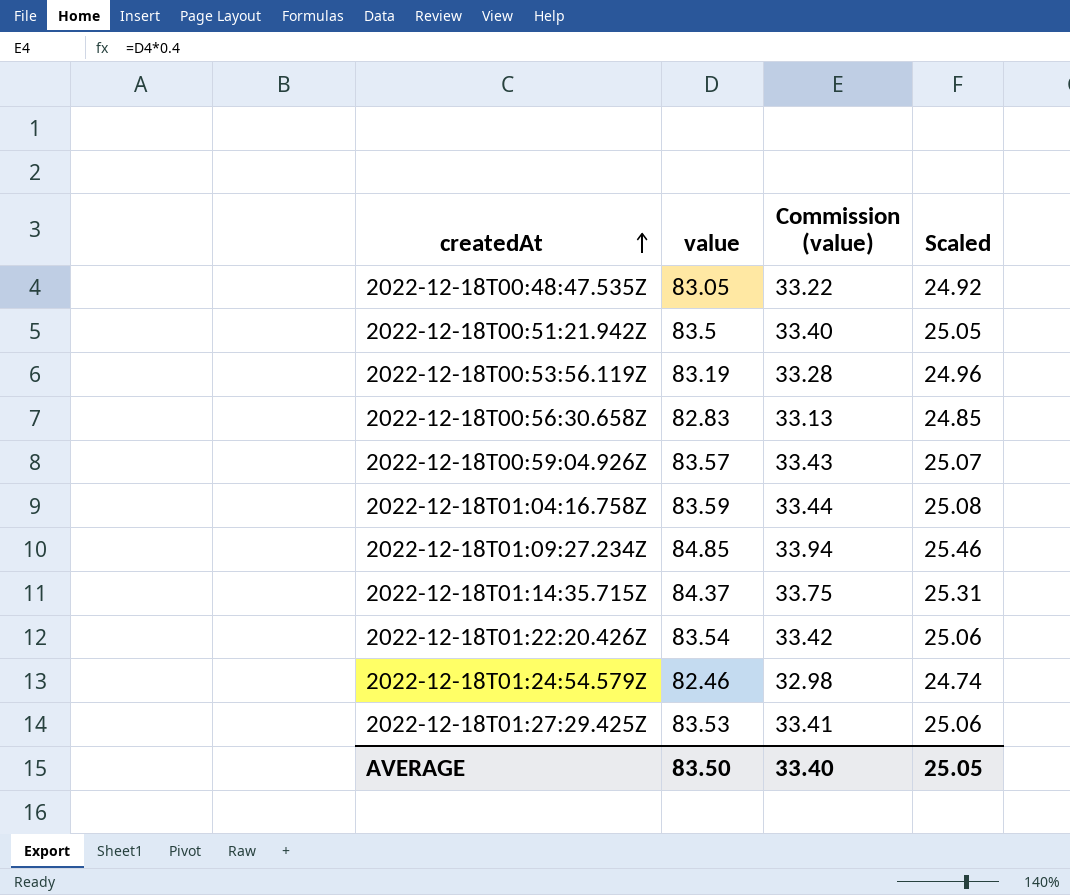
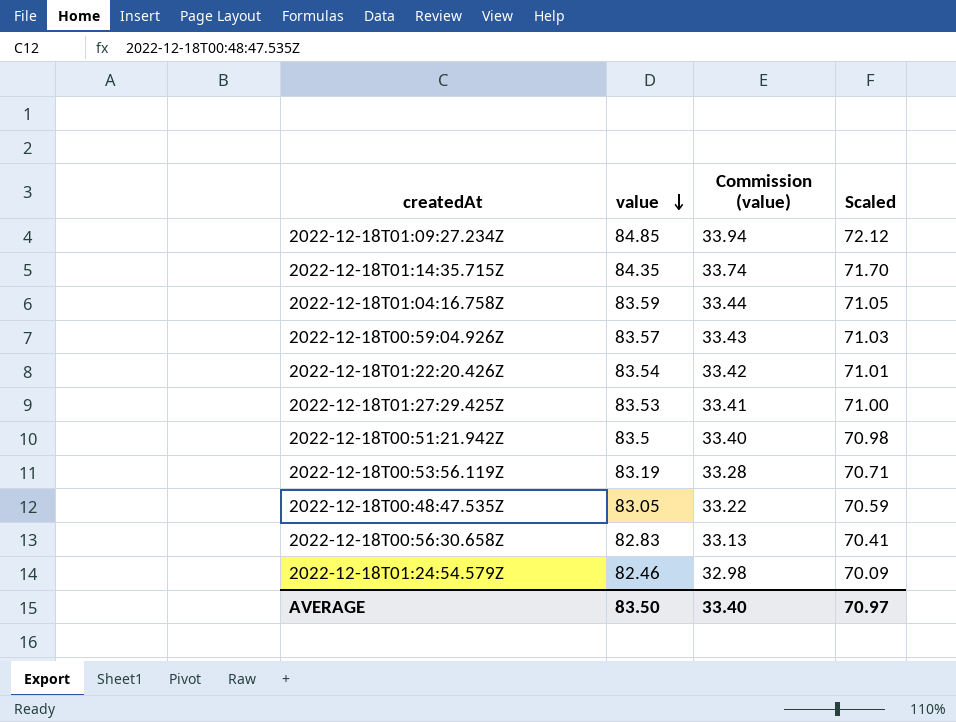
row order: createdAt ascending -> value descending
column Scaled | formula: [value] * 0.3 -> [value] * 0.85
2022-12-18T01:14:35.715Z | value: 84.37 -> 84.35
2022-12-18T01:14:35.715Z | Commission (value): 33.75 -> 33.74
AVERAGE | Scaled: 25.05 -> 70.97

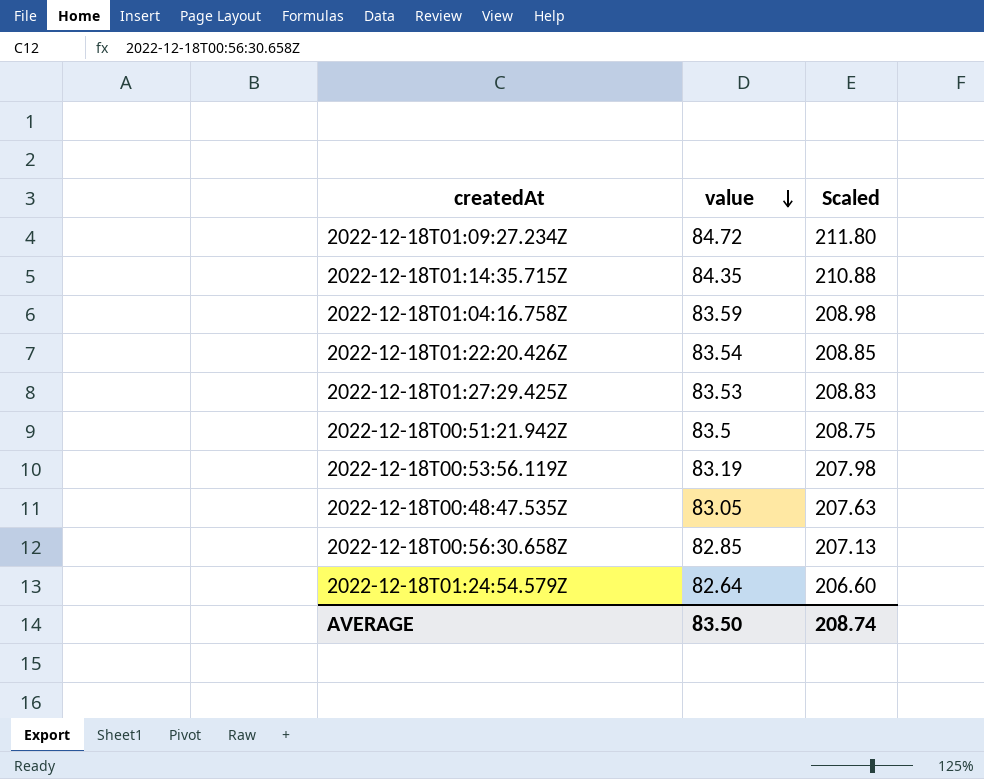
column Commission (value) | formula: [value] * 0.4 -> none
column Scaled | formula: [value] * 0.85 -> [value] * 2.5
row 2022-12-18T00:59:04.926Z: 83.57 | 33.43 | 71.03 -> none
2022-12-18T01:09:27.234Z | value: 84.85 -> 84.72
2022-12-18T00:56:30.658Z | value: 82.83 -> 82.85
2022-12-18T01:24:54.579Z | value: 82.46 -> 82.64
AVERAGE | Scaled: 70.97 -> 208.74

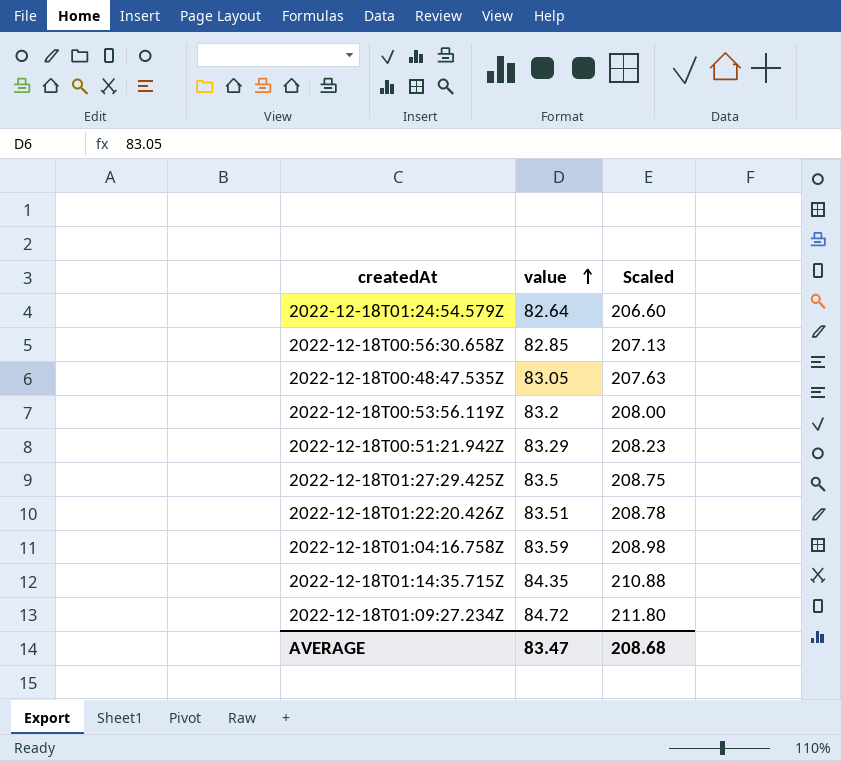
row order: value descending -> value ascending
2022-12-18T00:53:56.119Z | value: 83.19 -> 83.2
2022-12-18T00:53:56.119Z | Scaled: 207.98 -> 208.00
2022-12-18T00:51:21.942Z | value: 83.5 -> 83.29
2022-12-18T00:51:21.942Z | Scaled: 208.75 -> 208.23
2022-12-18T01:27:29.425Z | value: 83.53 -> 83.5
2022-12-18T01:27:29.425Z | Scaled: 208.83 -> 208.75
2022-12-18T01:22:20.426Z | value: 83.54 -> 83.51
2022-12-18T01:22:20.426Z | Scaled: 208.85 -> 208.78
AVERAGE | value: 83.50 -> 83.47
AVERAGE | Scaled: 208.74 -> 208.68

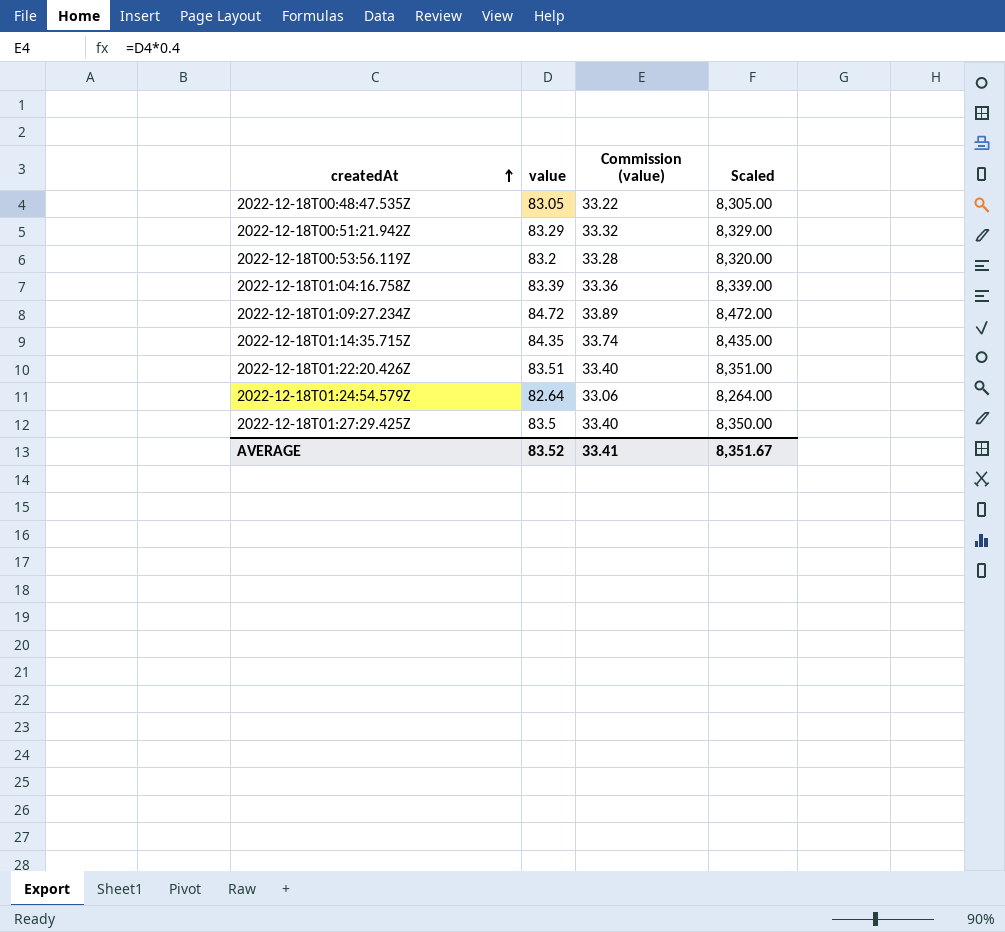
row order: value ascending -> createdAt ascending
column Commission (value) | formula: none -> [value] * 0.4
column Scaled | formula: [value] * 2.5 -> [value] * 100
row 2022-12-18T00:56:30.658Z: 82.85 | 207.13 -> none
2022-12-18T01:04:16.758Z | value: 83.59 -> 83.39
AVERAGE | value: 83.47 -> 83.52
AVERAGE | Scaled: 208.68 -> 8,351.67

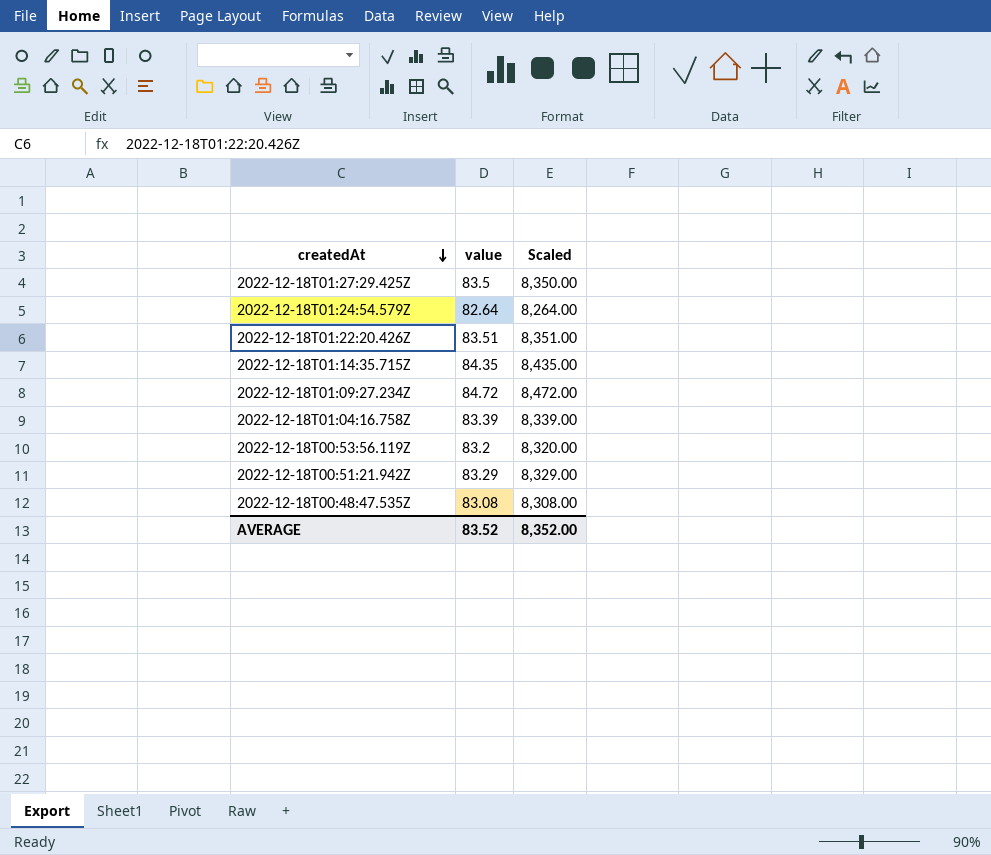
row order: createdAt ascending -> createdAt descending
column Commission (value) | formula: [value] * 0.4 -> none
2022-12-18T00:48:47.535Z | value: 83.05 -> 83.08
2022-12-18T00:48:47.535Z | Scaled: 8,305.00 -> 8,308.00
AVERAGE | Scaled: 8,351.67 -> 8,352.00

